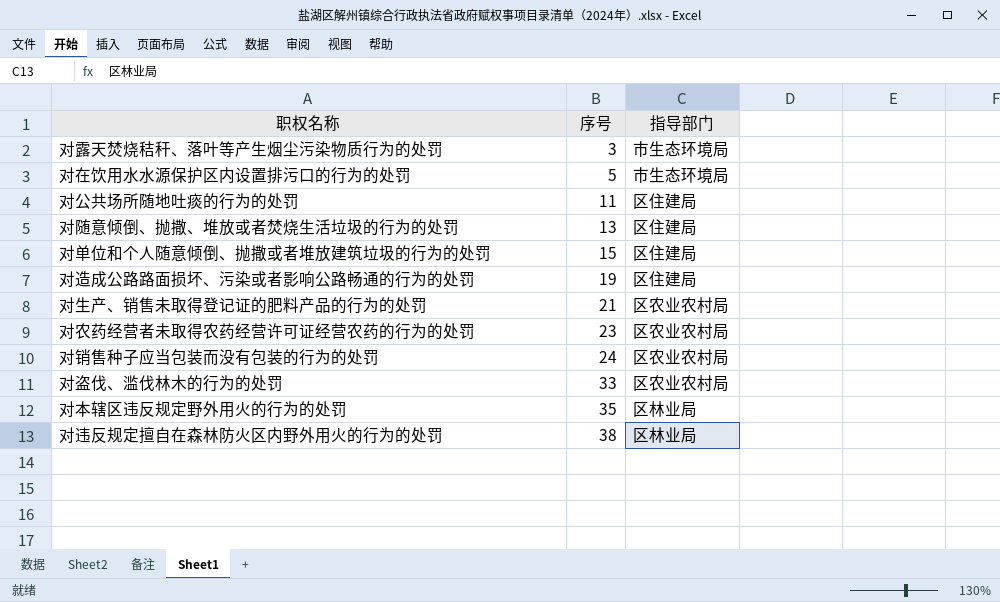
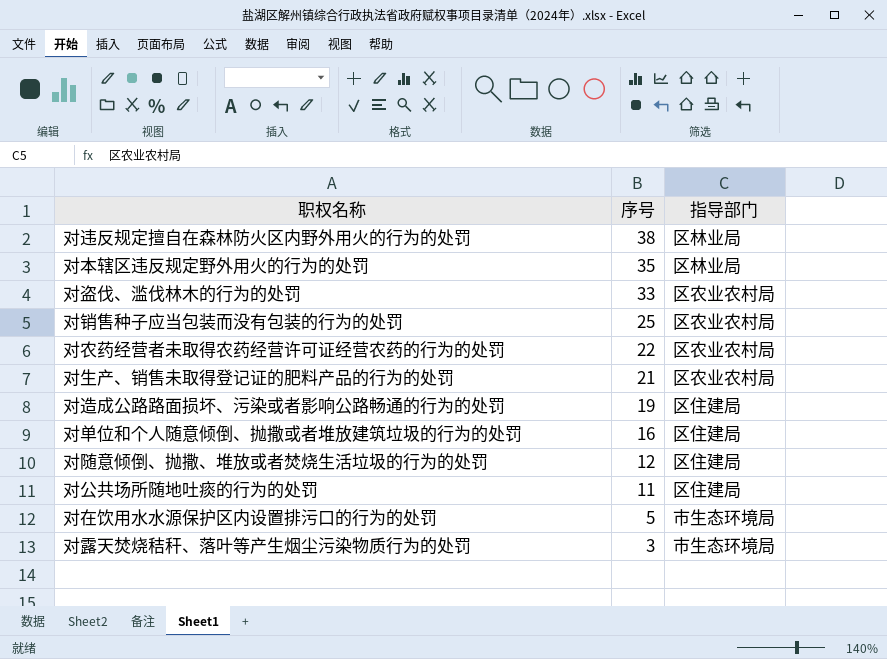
row order: 序号 ascending -> 序号 descending
对销售种子应当包装而没有包装的行为的处罚 | 序号: 24 -> 25
对农药经营者未取得农药经营许可证经营农药的行为的处罚 | 序号: 23 -> 22
对单位和个人随意倾倒、抛撒或者堆放建筑垃圾的行为的处罚 | 序号: 15 -> 16
对随意倾倒、抛撒、堆放或者焚烧生活垃圾的行为的处罚 | 序号: 13 -> 12

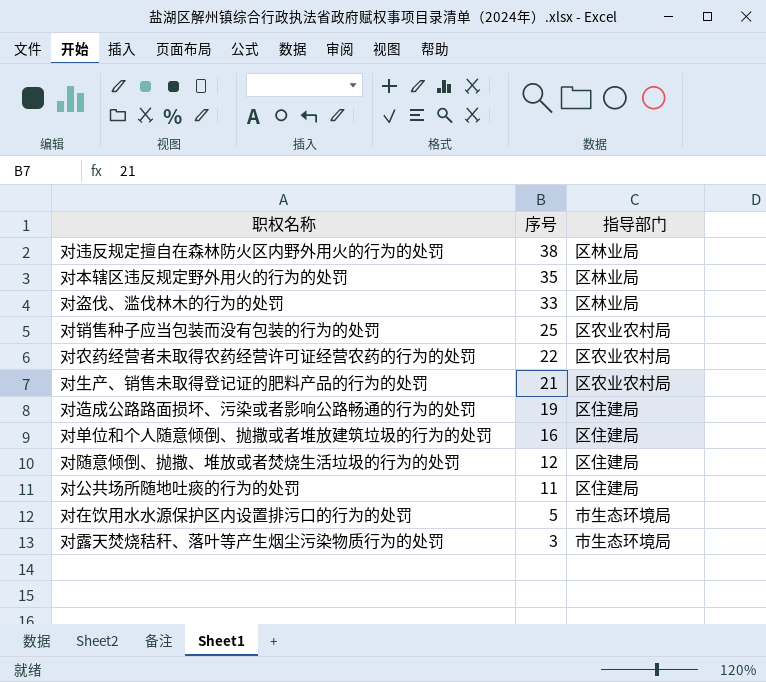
对盗伐、滥伐林木的行为的处罚 | 指导部门: 区农业农村局 -> 区林业局

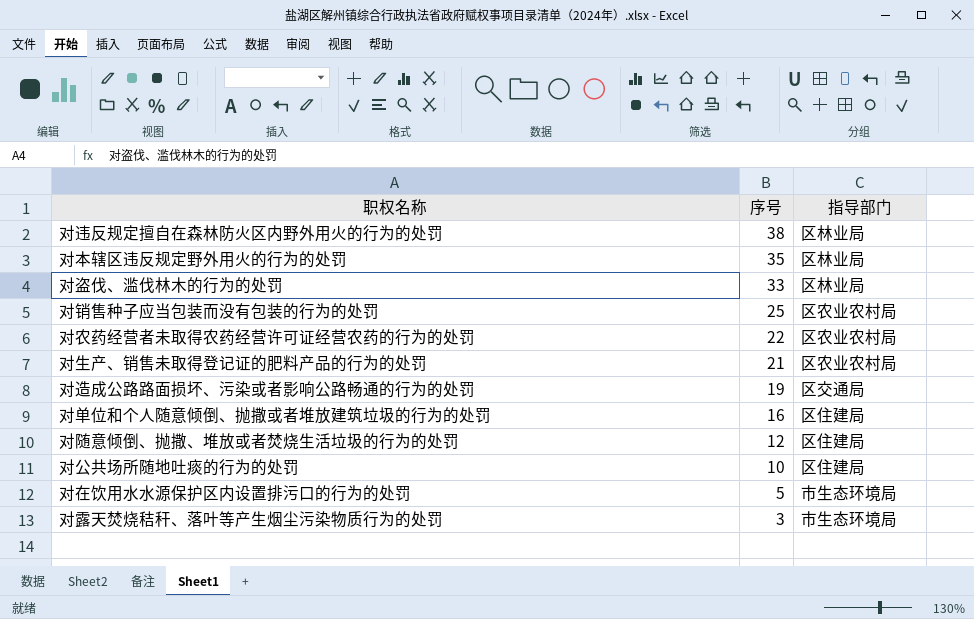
对造成公路路面损坏、污染或者影响公路畅通的行为的处罚 | 指导部门: 区住建局 -> 区交通局
对公共场所随地吐痰的行为的处罚 | 序号: 11 -> 10

